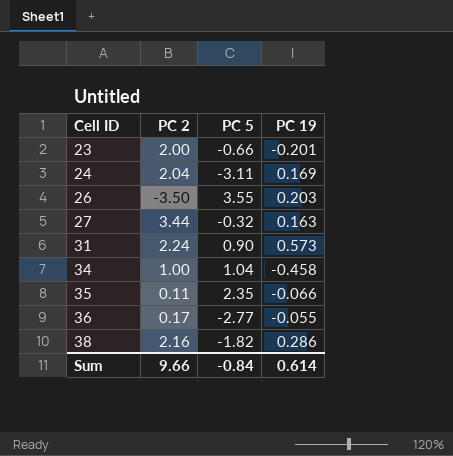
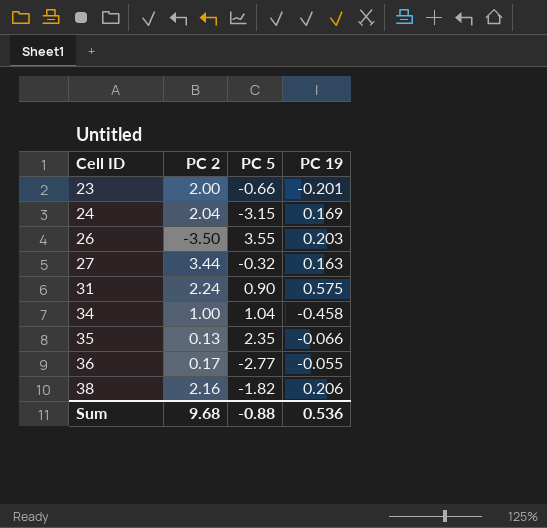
24 | PC 5: -3.11 -> -3.15
31 | PC 19: 0.573 -> 0.575
35 | PC 2: 0.11 -> 0.13
38 | PC 19: 0.286 -> 0.206
Sum | PC 2: 9.66 -> 9.68
Sum | PC 5: -0.84 -> -0.88
Sum | PC 19: 0.614 -> 0.536

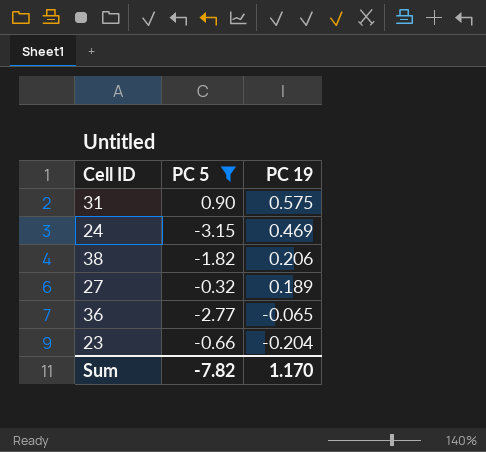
filter: none -> PC 5 <= 0.90
row order: Cell ID ascending -> PC 19 descending
column PC 2 | position: 2 -> none
24 | PC 19: 0.169 -> 0.469
27 | PC 19: 0.163 -> 0.189
36 | PC 19: -0.055 -> -0.065
23 | PC 19: -0.201 -> -0.204
Sum | PC 5: -0.88 -> -7.82
Sum | PC 19: 0.536 -> 1.170

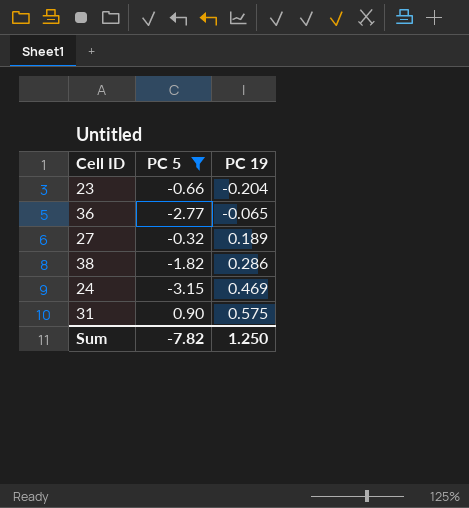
row order: PC 19 descending -> PC 19 ascending
38 | PC 19: 0.206 -> 0.286
Sum | PC 19: 1.170 -> 1.250

